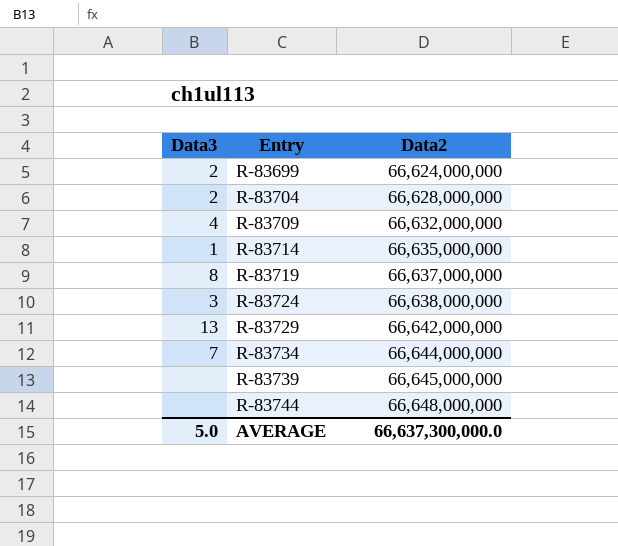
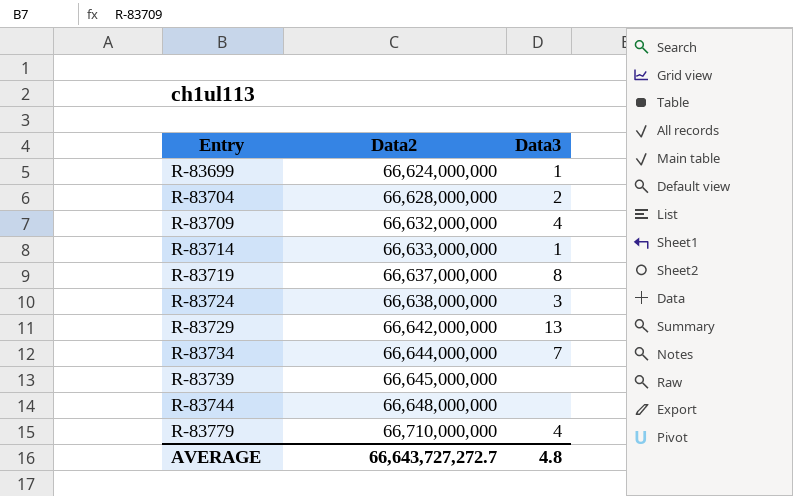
column Data3 | position: 1 -> 3
R-83699 | Data3: 2 -> 1
R-83714 | Data2: 66,635,000,000 -> 66,633,000,000
row R-83779: none -> 66,710,000,000 | 4
AVERAGE | Data2: 66,637,300,000.0 -> 66,643,727,272.7
AVERAGE | Data3: 5.0 -> 4.8

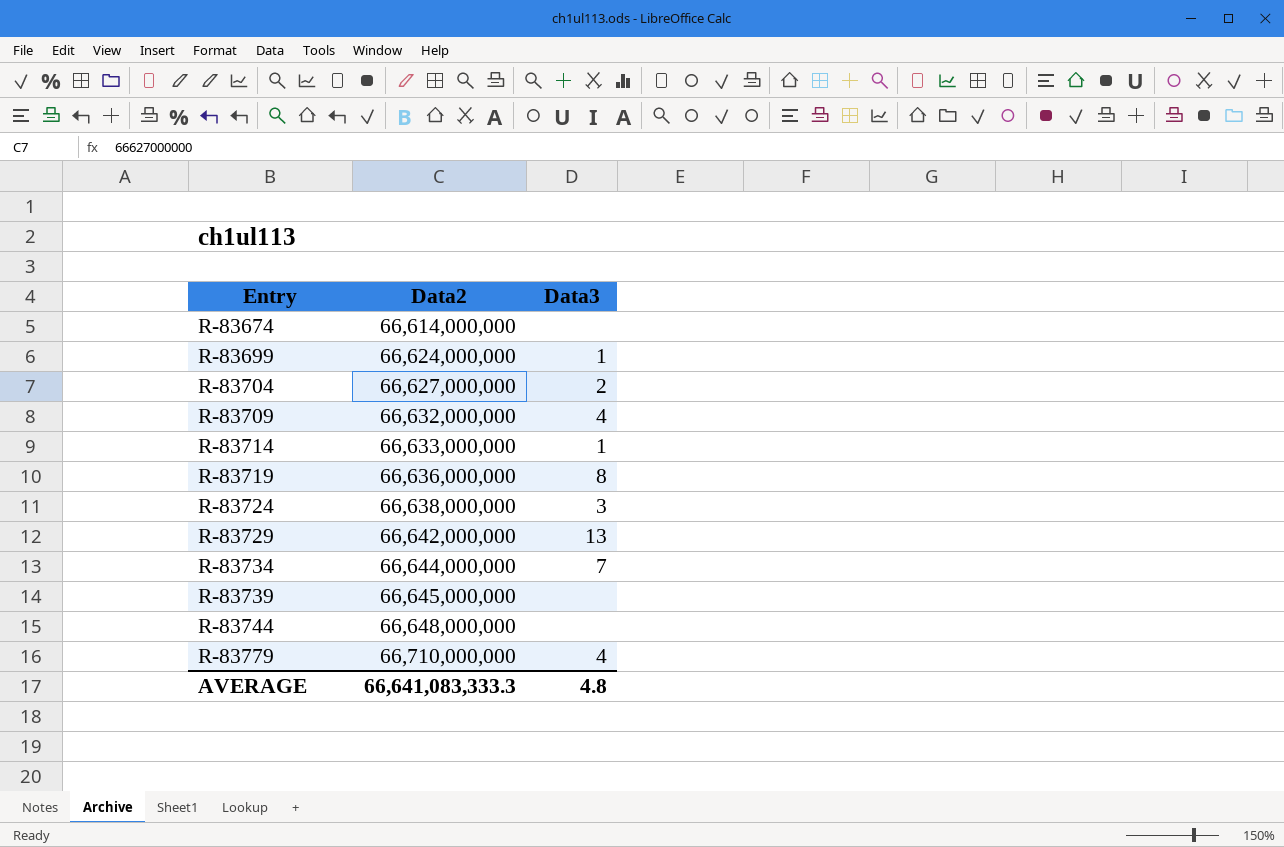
row R-83674: none -> 66,614,000,000 | none
R-83704 | Data2: 66,628,000,000 -> 66,627,000,000
R-83719 | Data2: 66,637,000,000 -> 66,636,000,000
AVERAGE | Data2: 66,643,727,272.7 -> 66,641,083,333.3

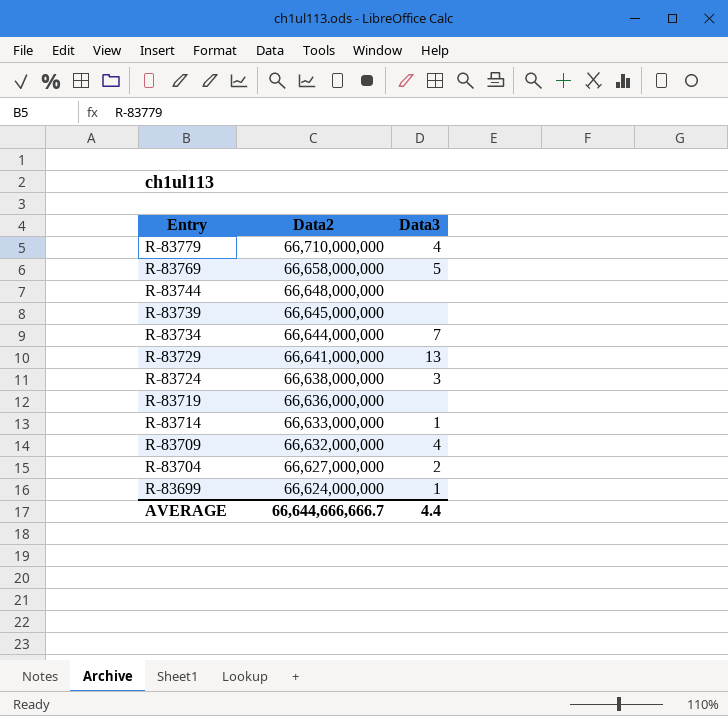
row order: Entry ascending -> Entry descending
row R-83674: 66,614,000,000 | none -> none
row R-83769: none -> 66,658,000,000 | 5
R-83729 | Data2: 66,642,000,000 -> 66,641,000,000
R-83719 | Data3: 8 -> none
AVERAGE | Data2: 66,641,083,333.3 -> 66,644,666,666.7
AVERAGE | Data3: 4.8 -> 4.4

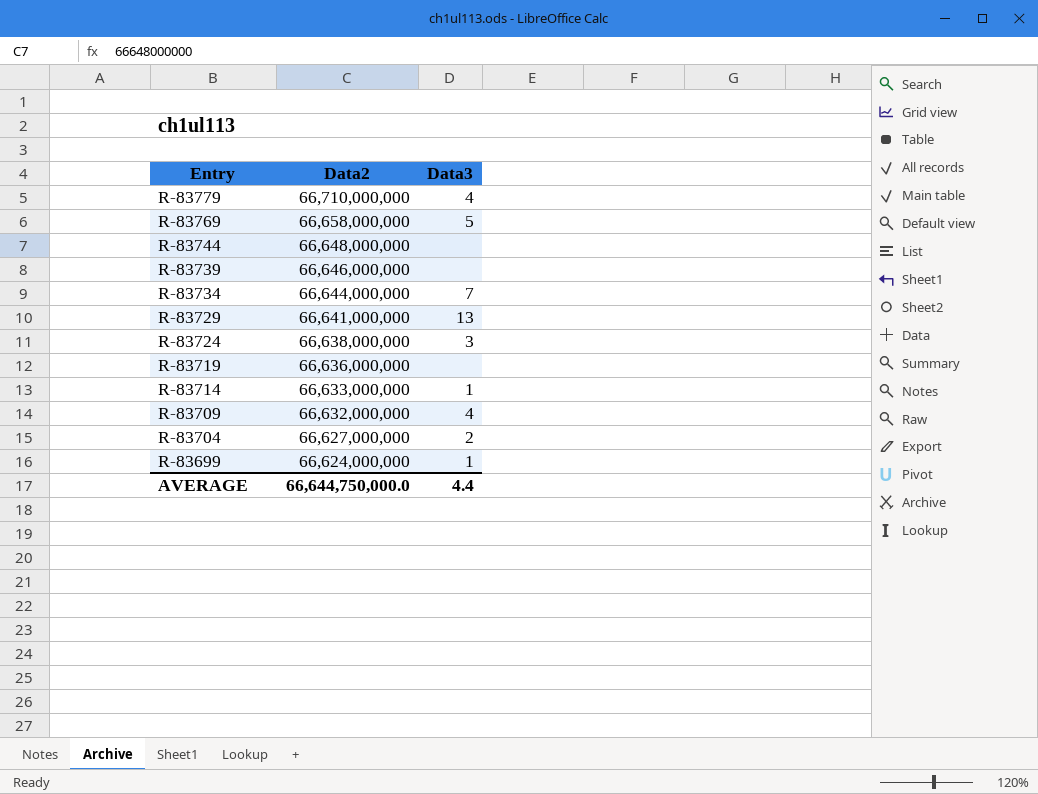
R-83739 | Data2: 66,645,000,000 -> 66,646,000,000
AVERAGE | Data2: 66,644,666,666.7 -> 66,644,750,000.0

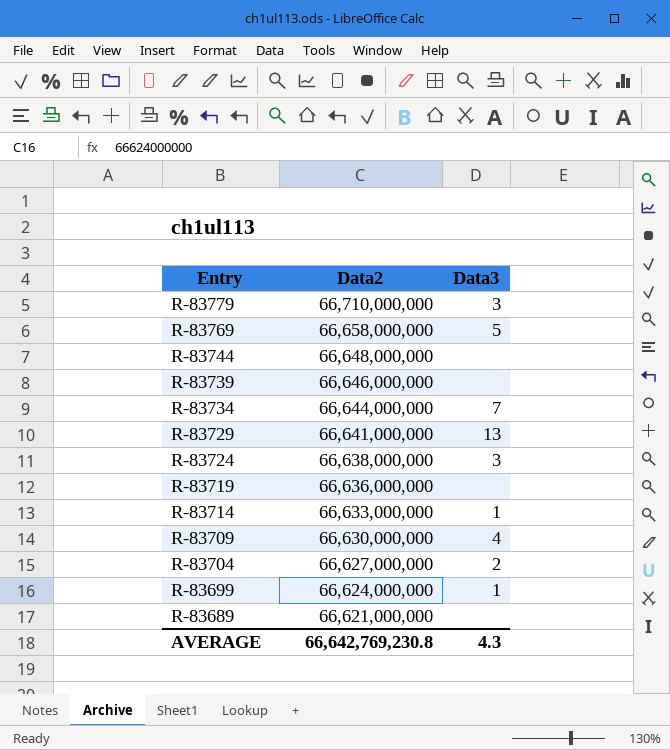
R-83779 | Data3: 4 -> 3
R-83709 | Data2: 66,632,000,000 -> 66,630,000,000
row R-83689: none -> 66,621,000,000 | none
AVERAGE | Data2: 66,644,750,000.0 -> 66,642,769,230.8
AVERAGE | Data3: 4.4 -> 4.3

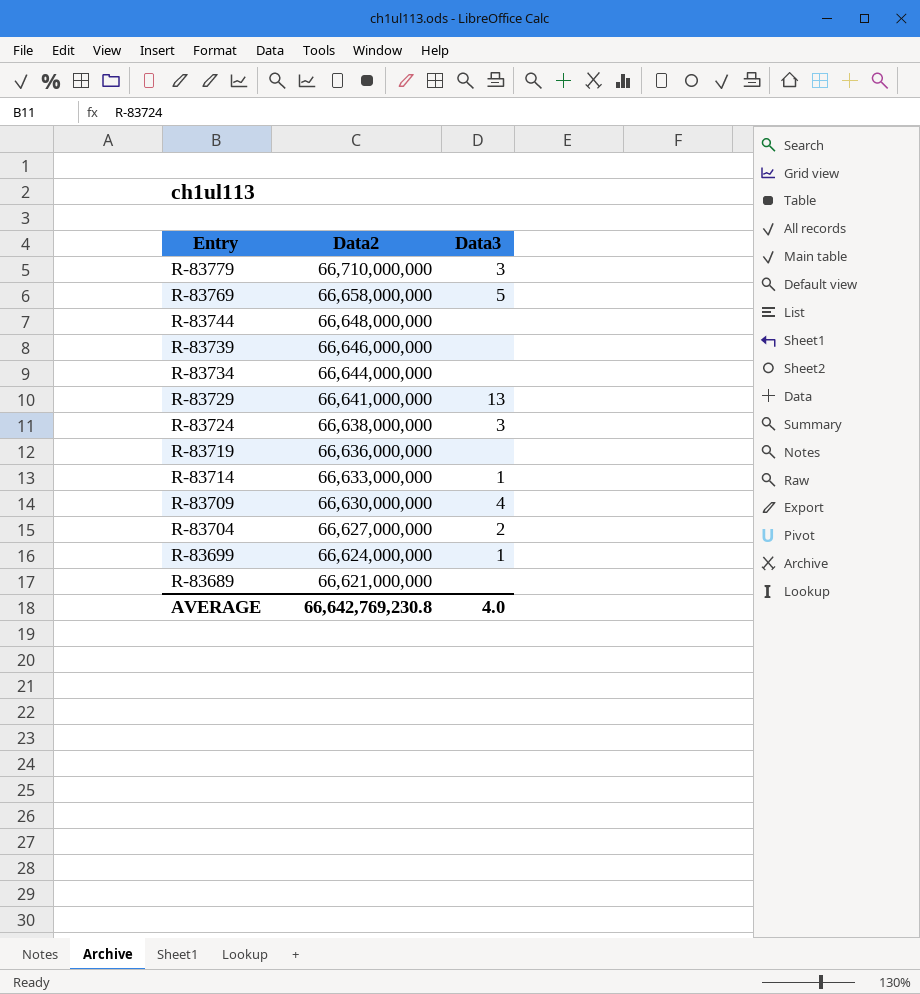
R-83734 | Data3: 7 -> none
AVERAGE | Data3: 4.3 -> 4.0

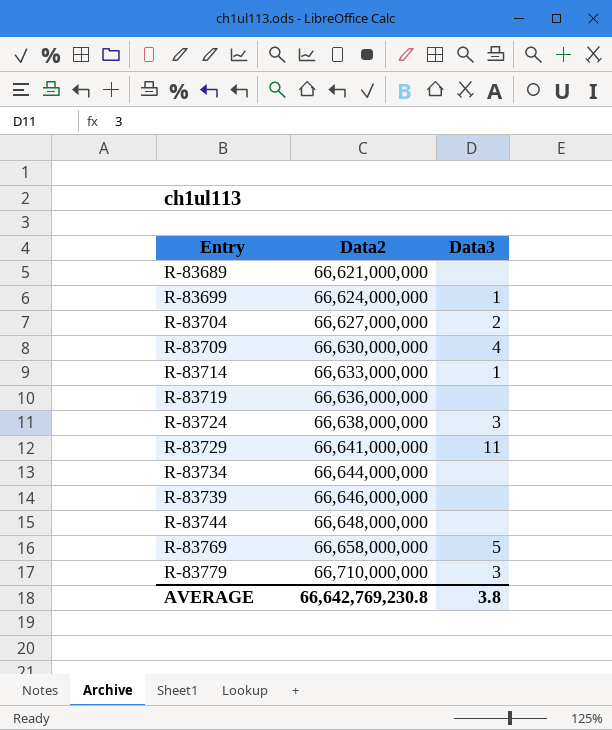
row order: Entry descending -> Entry ascending
R-83729 | Data3: 13 -> 11
AVERAGE | Data3: 4.0 -> 3.8

